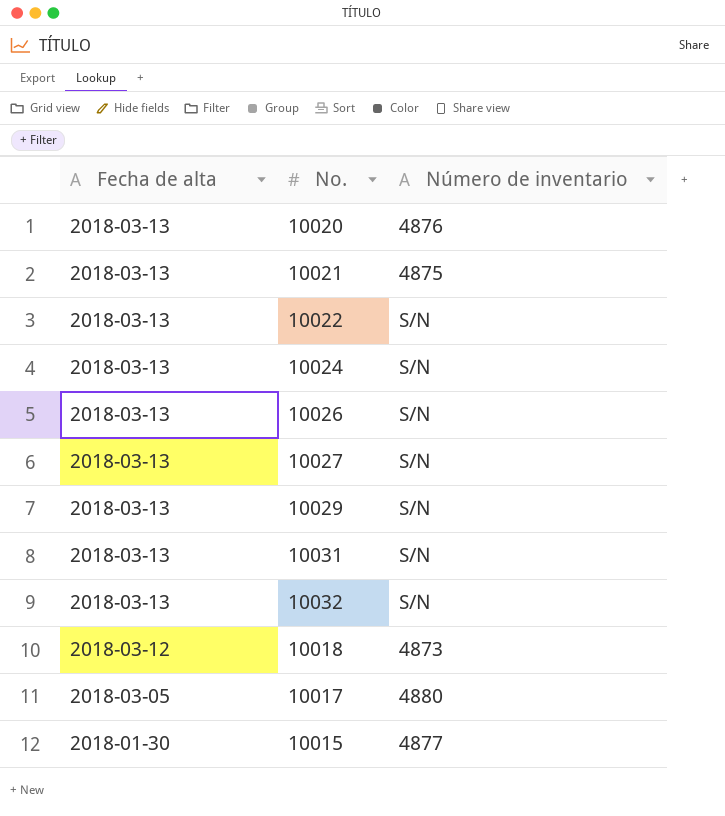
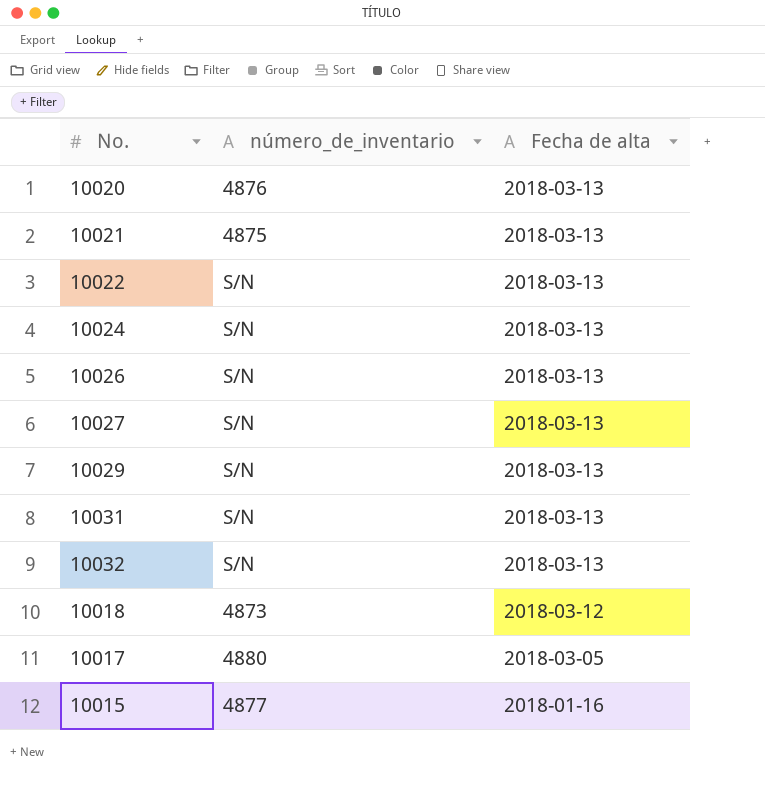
column name: Número de inventario -> número_de_inventario
column Fecha de alta | position: 1 -> 3
10015 | Fecha de alta: 2018-01-30 -> 2018-01-16

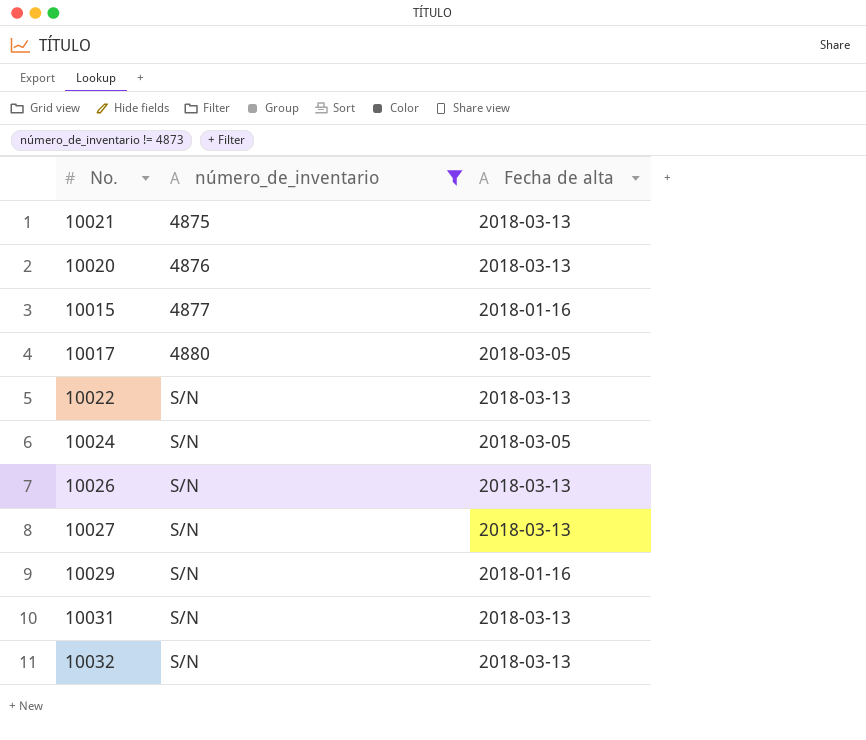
filter: none -> número_de_inventario != 4873
row order: Fecha de alta descending -> número_de_inventario ascending
10024 | Fecha de alta: 2018-03-13 -> 2018-03-05
10029 | Fecha de alta: 2018-03-13 -> 2018-01-16

